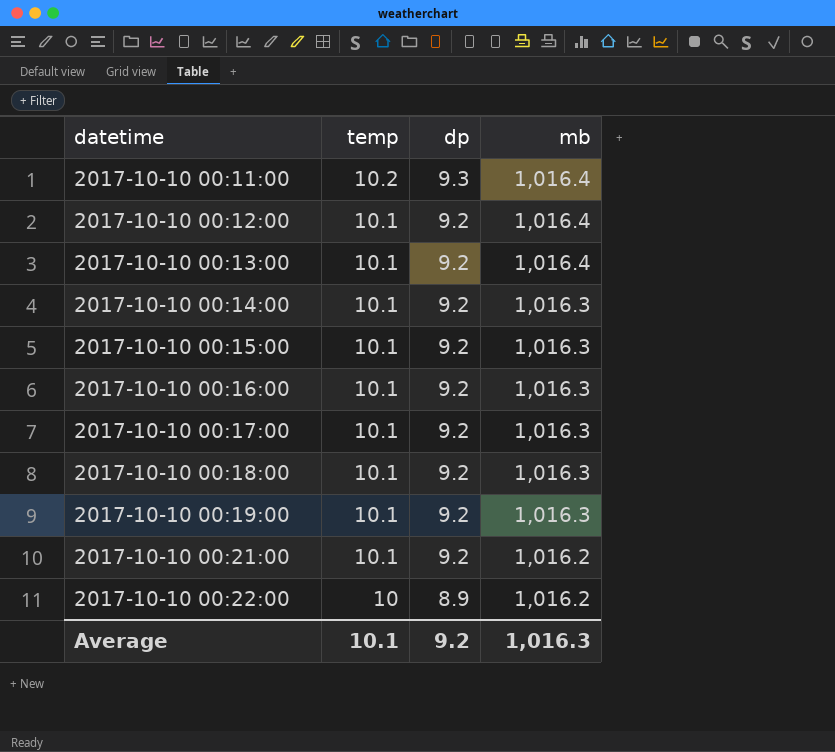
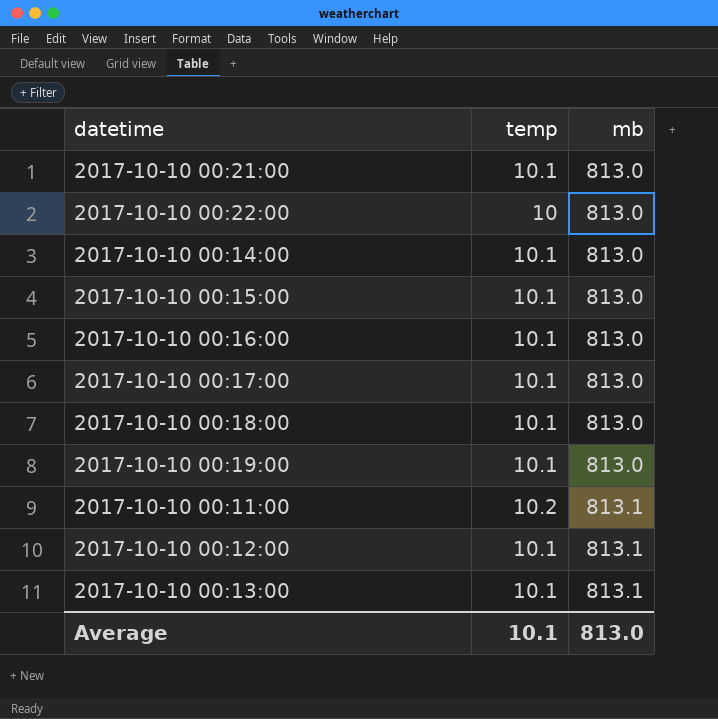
row order: datetime ascending -> mb ascending
column dp | position: 3 -> none
2017-10-10 00:21:00 | mb: 1,016.2 -> 813.0
2017-10-10 00:22:00 | mb: 1,016.2 -> 813.0
2017-10-10 00:14:00 | mb: 1,016.3 -> 813.0
2017-10-10 00:15:00 | mb: 1,016.3 -> 813.0
2017-10-10 00:16:00 | mb: 1,016.3 -> 813.0
2017-10-10 00:17:00 | mb: 1,016.3 -> 813.0
2017-10-10 00:18:00 | mb: 1,016.3 -> 813.0
2017-10-10 00:19:00 | mb: 1,016.3 -> 813.0
2017-10-10 00:11:00 | mb: 1,016.4 -> 813.1
2017-10-10 00:12:00 | mb: 1,016.4 -> 813.1
2017-10-10 00:13:00 | mb: 1,016.4 -> 813.1
Average | mb: 1,016.3 -> 813.0

